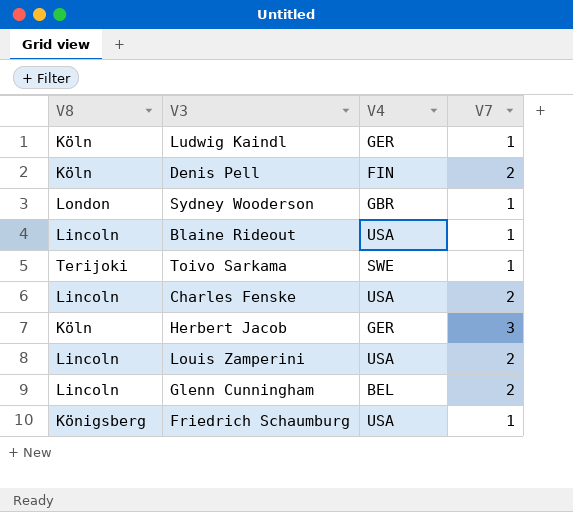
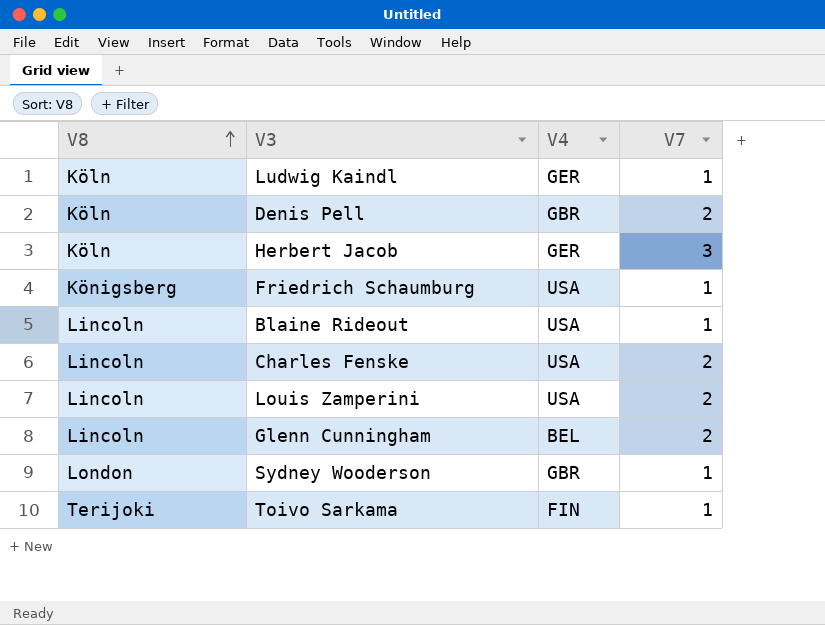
row order: none -> V8 ascending
Denis Pell | V4: FIN -> GBR
Toivo Sarkama | V4: SWE -> FIN

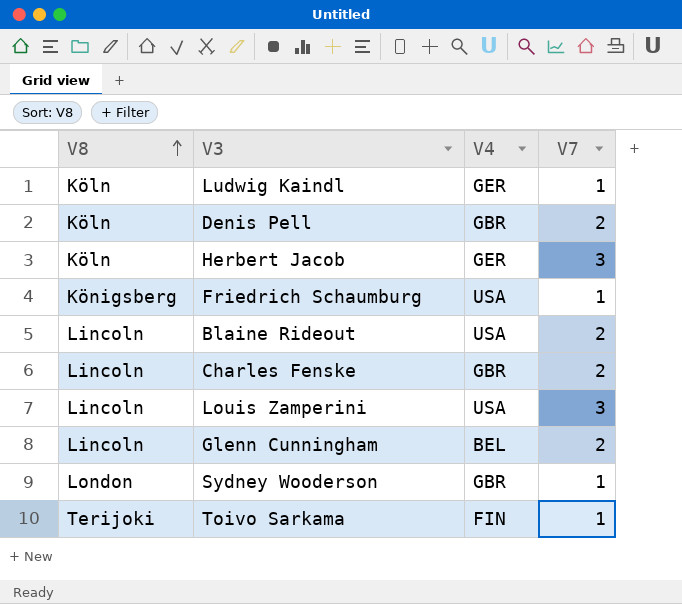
Blaine Rideout | V7: 1 -> 2
Charles Fenske | V4: USA -> GBR
Louis Zamperini | V7: 2 -> 3

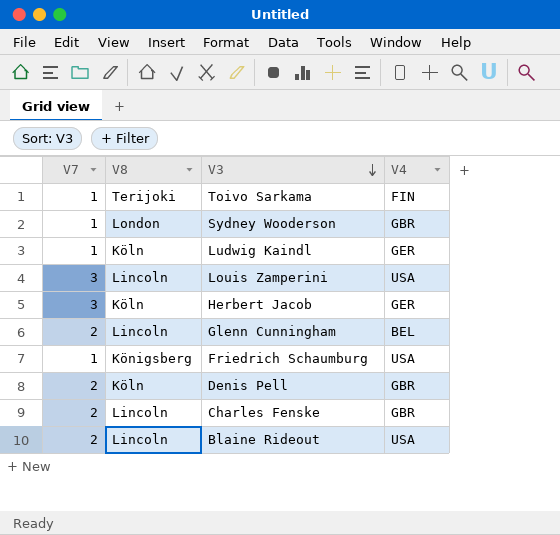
row order: V8 ascending -> V3 descending
column V7 | position: 4 -> 1

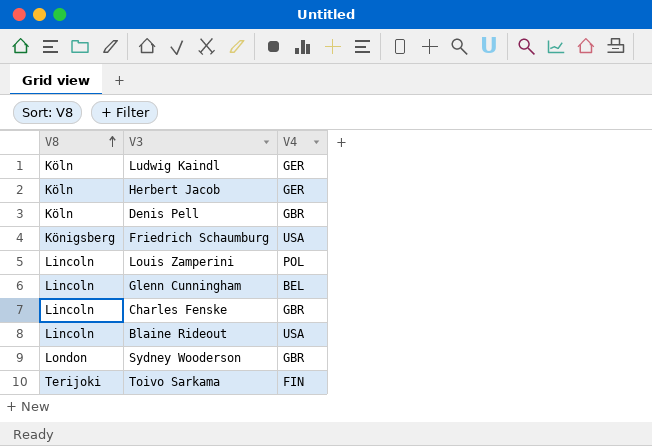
row order: V3 descending -> V8 ascending
column V7 | position: 1 -> none
Louis Zamperini | V4: USA -> POL

